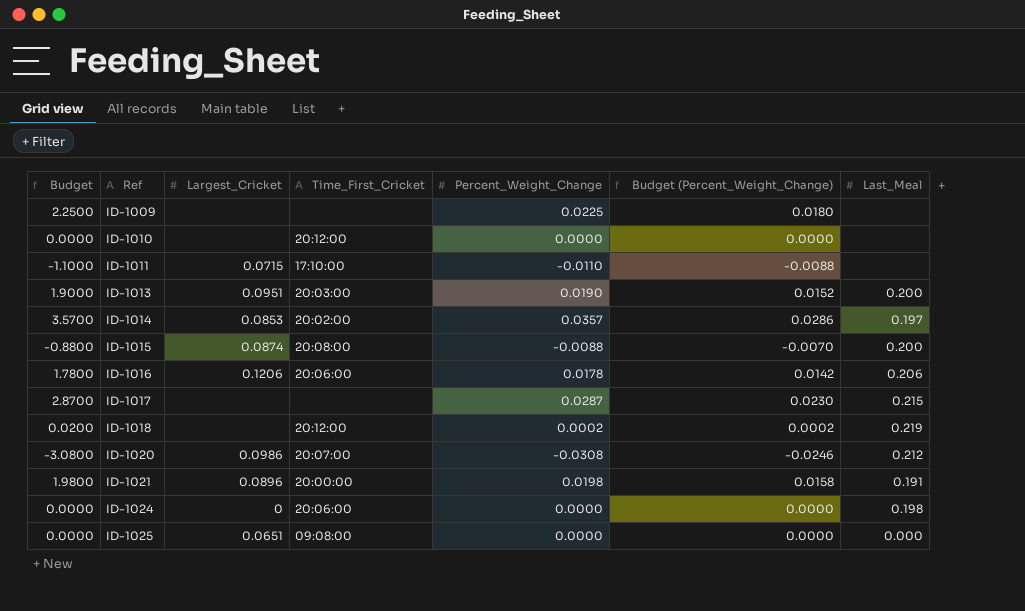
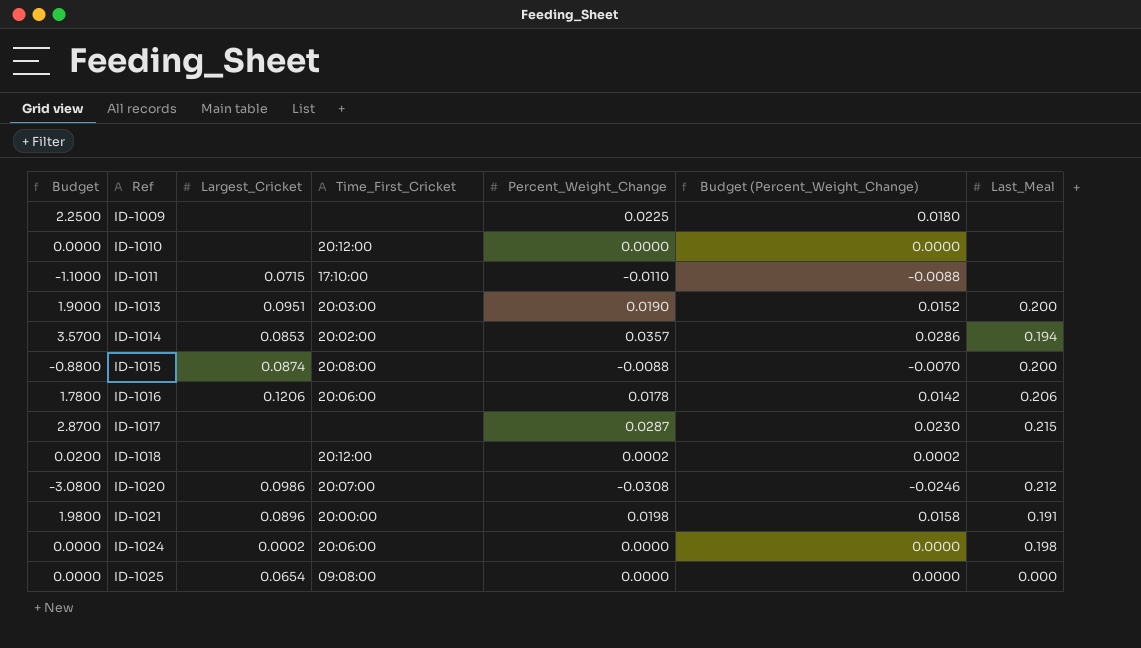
ID-1014 | Last_Meal: 0.197 -> 0.194
ID-1018 | Last_Meal: 0.219 -> none
ID-1024 | Largest_Cricket: 0 -> 0.0002
ID-1025 | Largest_Cricket: 0.0651 -> 0.0654

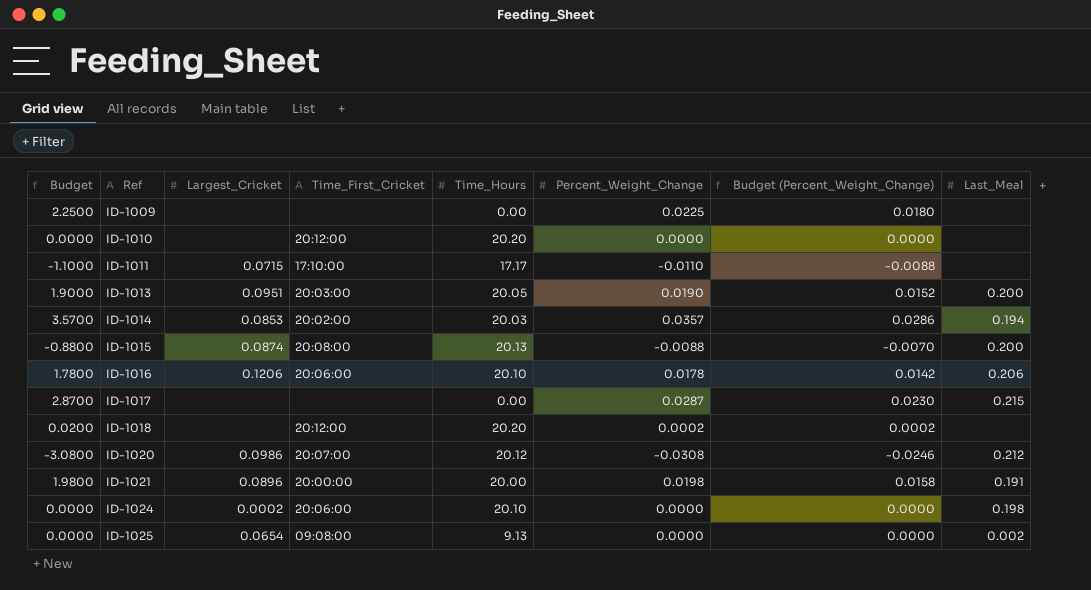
column Time_Hours | position: none -> 5
ID-1025 | Last_Meal: 0.000 -> 0.002

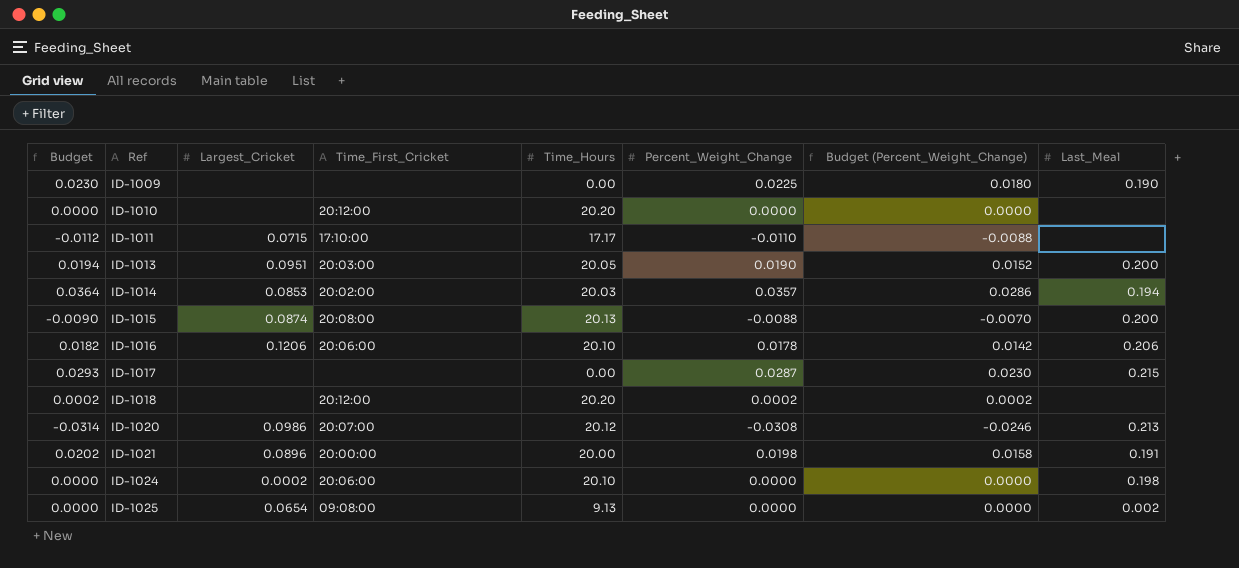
column Budget | formula: [Percent_Weight_Change] * 100 -> [Percent_Weight_Change] * 1.02
ID-1009 | Last_Meal: none -> 0.190
ID-1020 | Last_Meal: 0.212 -> 0.213

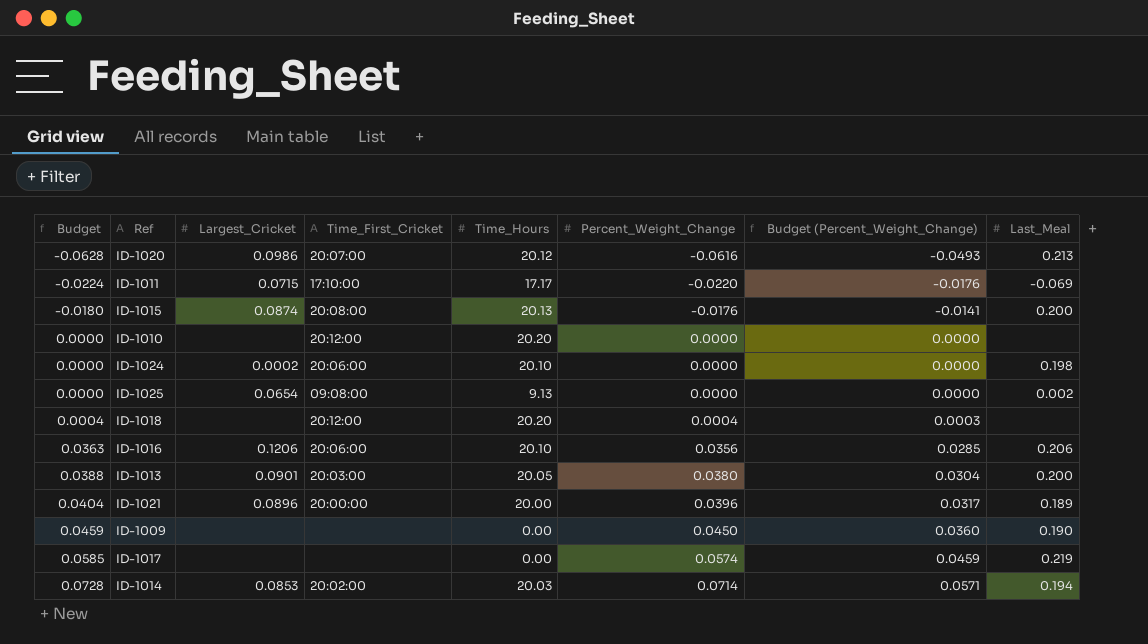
row order: Ref ascending -> Budget ascending
ID-1020 | Budget: -0.0314 -> -0.0628
ID-1020 | Percent_Weight_Change: -0.0308 -> -0.0616
ID-1020 | Budget (Percent_Weight_Change): -0.0246 -> -0.0493
ID-1011 | Budget: -0.0112 -> -0.0224
ID-1011 | Percent_Weight_Change: -0.0110 -> -0.0220
ID-1011 | Budget (Percent_Weight_Change): -0.0088 -> -0.0176
ID-1011 | Last_Meal: none -> -0.069
ID-1015 | Budget: -0.0090 -> -0.0180
ID-1015 | Percent_Weight_Change: -0.0088 -> -0.0176
ID-1015 | Budget (Percent_Weight_Change): -0.0070 -> -0.0141
ID-1018 | Budget: 0.0002 -> 0.0004
ID-1018 | Percent_Weight_Change: 0.0002 -> 0.0004
ID-1018 | Budget (Percent_Weight_Change): 0.0002 -> 0.0003
ID-1016 | Budget: 0.0182 -> 0.0363
ID-1016 | Percent_Weight_Change: 0.0178 -> 0.0356
ID-1016 | Budget (Percent_Weight_Change): 0.0142 -> 0.0285
ID-1013 | Budget: 0.0194 -> 0.0388
ID-1013 | Largest_Cricket: 0.0951 -> 0.0901
ID-1013 | Percent_Weight_Change: 0.0190 -> 0.0380
ID-1013 | Budget (Percent_Weight_Change): 0.0152 -> 0.0304
ID-1021 | Budget: 0.0202 -> 0.0404
ID-1021 | Percent_Weight_Change: 0.0198 -> 0.0396
ID-1021 | Budget (Percent_Weight_Change): 0.0158 -> 0.0317
ID-1021 | Last_Meal: 0.191 -> 0.189
ID-1009 | Budget: 0.0230 -> 0.0459
ID-1009 | Percent_Weight_Change: 0.0225 -> 0.0450
ID-1009 | Budget (Percent_Weight_Change): 0.0180 -> 0.0360
ID-1017 | Budget: 0.0293 -> 0.0585
ID-1017 | Percent_Weight_Change: 0.0287 -> 0.0574
ID-1017 | Budget (Percent_Weight_Change): 0.0230 -> 0.0459
ID-1017 | Last_Meal: 0.215 -> 0.219
ID-1014 | Budget: 0.0364 -> 0.0728
ID-1014 | Percent_Weight_Change: 0.0357 -> 0.0714
ID-1014 | Budget (Percent_Weight_Change): 0.0286 -> 0.0571

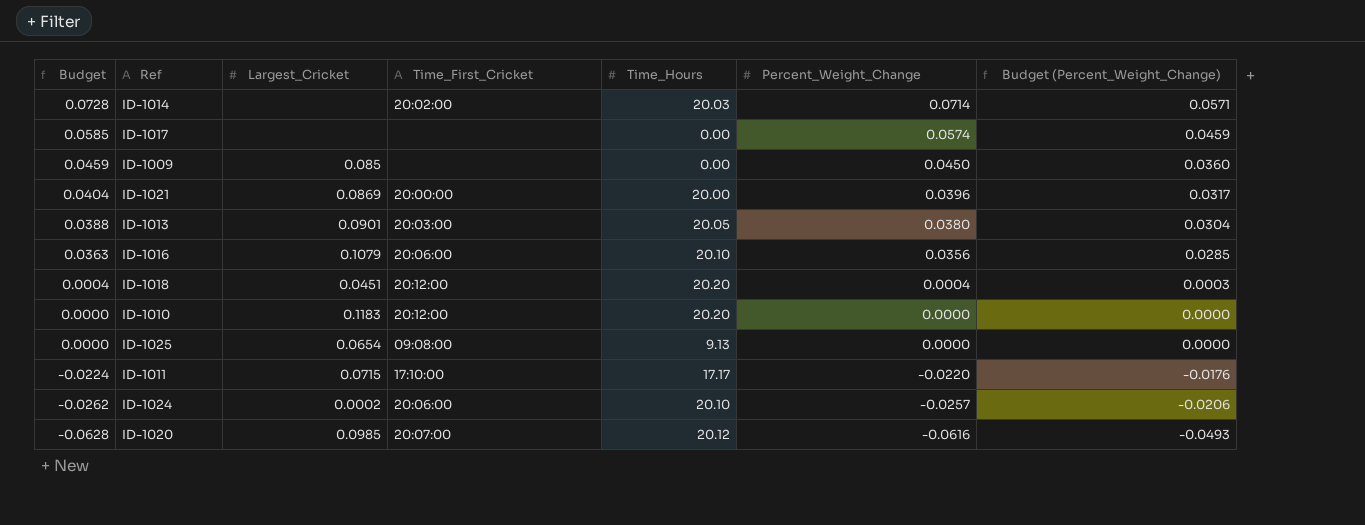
row order: Budget ascending -> Budget descending
column Last_Meal | position: 8 -> none
row ID-1015: -0.0180 | 0.0874 | 20:08:00 | 20.13 | -0.0176 | -0.0141 | 0.200 -> none
ID-1014 | Largest_Cricket: 0.0853 -> none
ID-1009 | Largest_Cricket: none -> 0.085
ID-1021 | Largest_Cricket: 0.0896 -> 0.0869
ID-1016 | Largest_Cricket: 0.1206 -> 0.1079
ID-1018 | Largest_Cricket: none -> 0.0451
ID-1010 | Largest_Cricket: none -> 0.1183
ID-1024 | Budget: 0.0000 -> -0.0262
ID-1024 | Percent_Weight_Change: 0.0000 -> -0.0257
ID-1024 | Budget (Percent_Weight_Change): 0.0000 -> -0.0206
ID-1020 | Largest_Cricket: 0.0986 -> 0.0985

